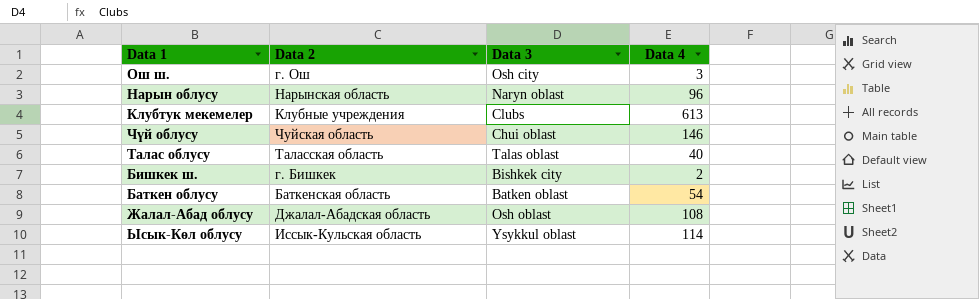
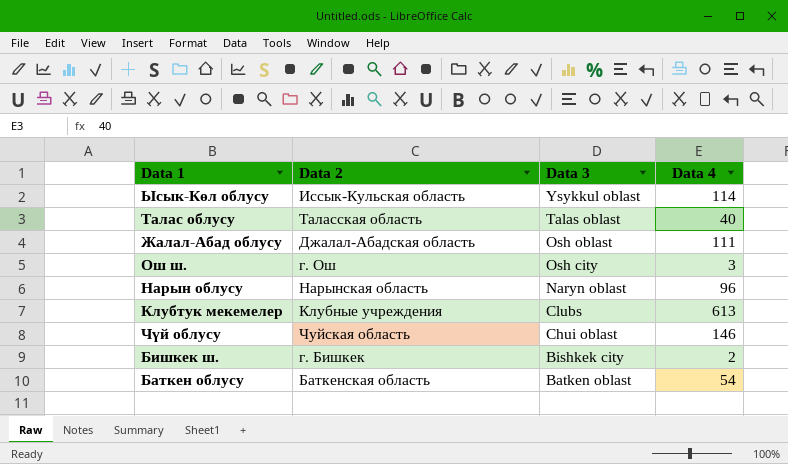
row order: none -> Data 3 descending
Жалал-Абад облусу | Data 4: 108 -> 111

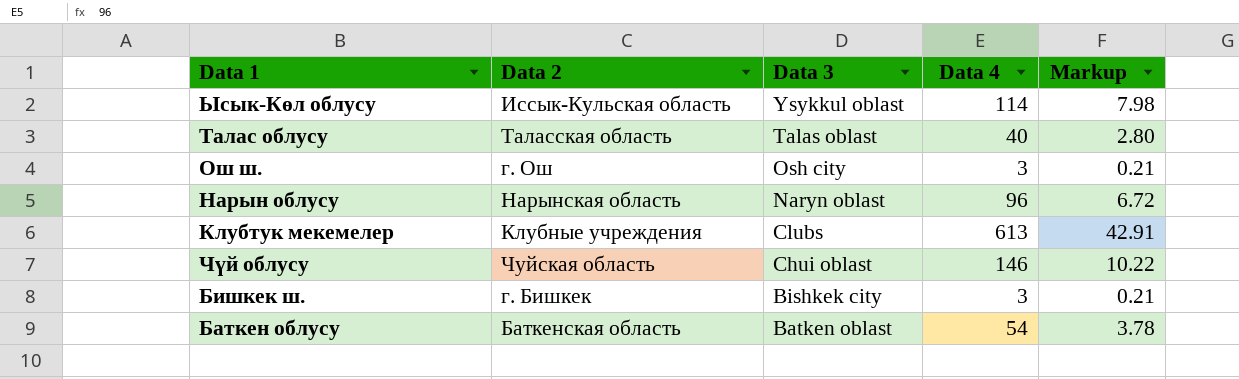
column Markup | formula: none -> [Data 4] * 0.07
row Жалал-Абад облусу: Джалал-Абадская область | Osh oblast | 111 -> none
Бишкек ш. | Data 4: 2 -> 3

